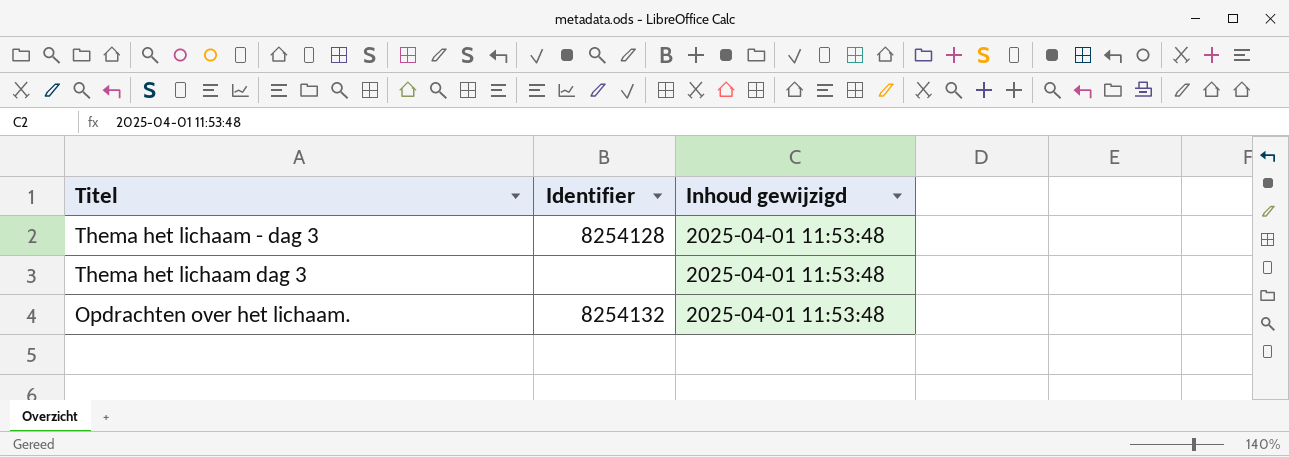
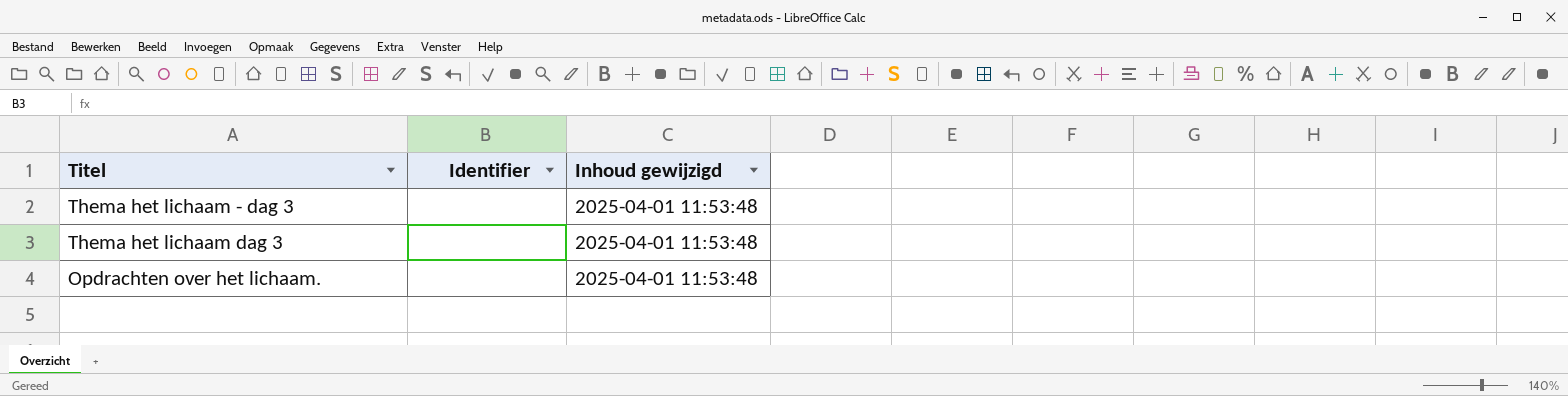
Thema het lichaam - dag 3 | Identifier: 8254128 -> none
Opdrachten over het lichaam. | Identifier: 8254132 -> none

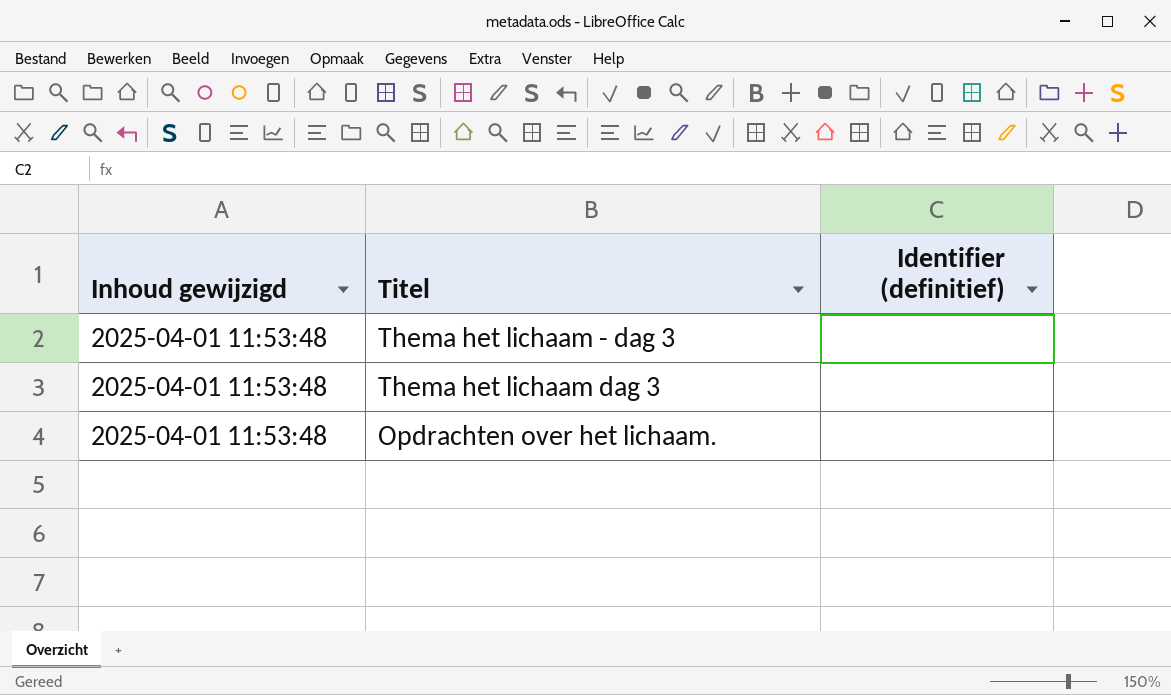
column Inhoud gewijzigd | position: 3 -> 1
column name: Identifier -> Identifier (definitief)

